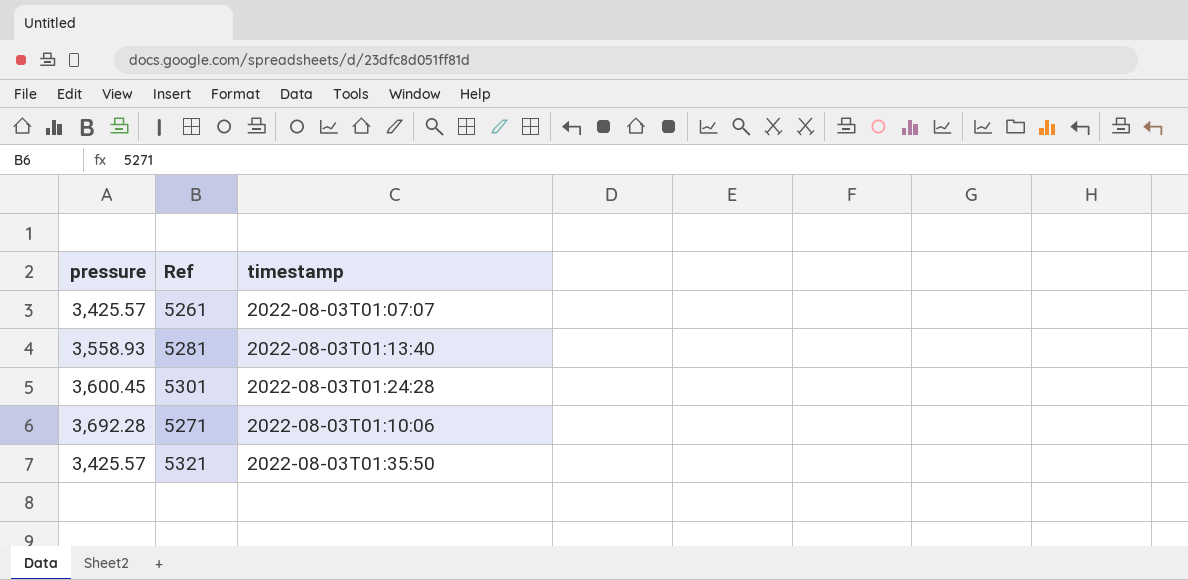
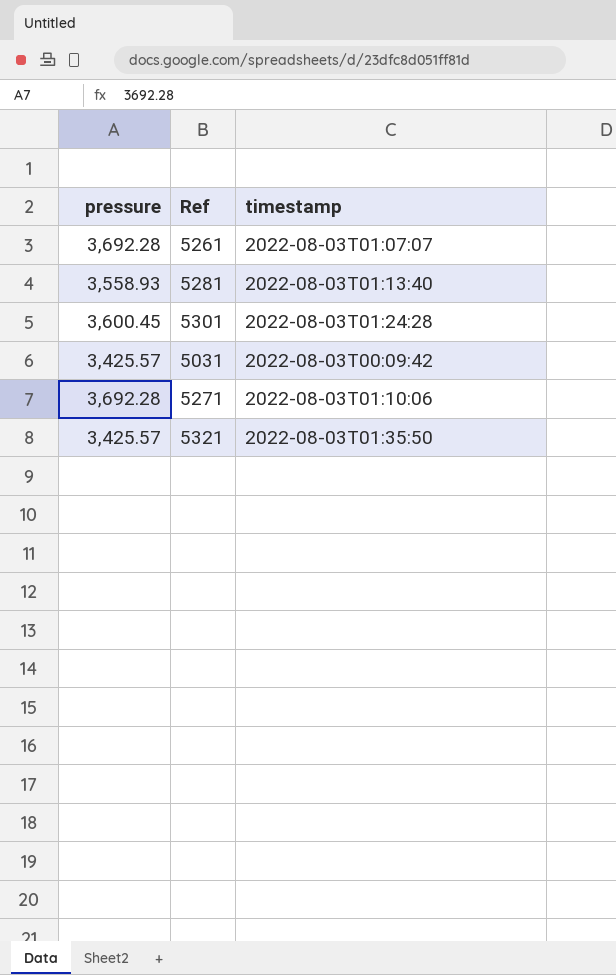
5261 | pressure: 3,425.57 -> 3,692.28
row 5031: none -> 3,425.57 | 2022-08-03T00:09:42

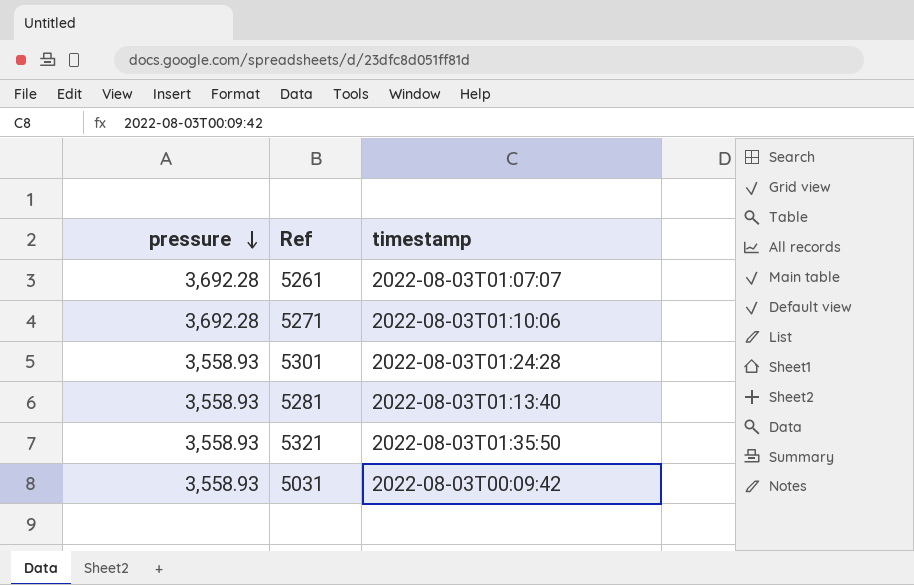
row order: none -> pressure descending
5301 | pressure: 3,600.45 -> 3,558.93
5321 | pressure: 3,425.57 -> 3,558.93
5031 | pressure: 3,425.57 -> 3,558.93

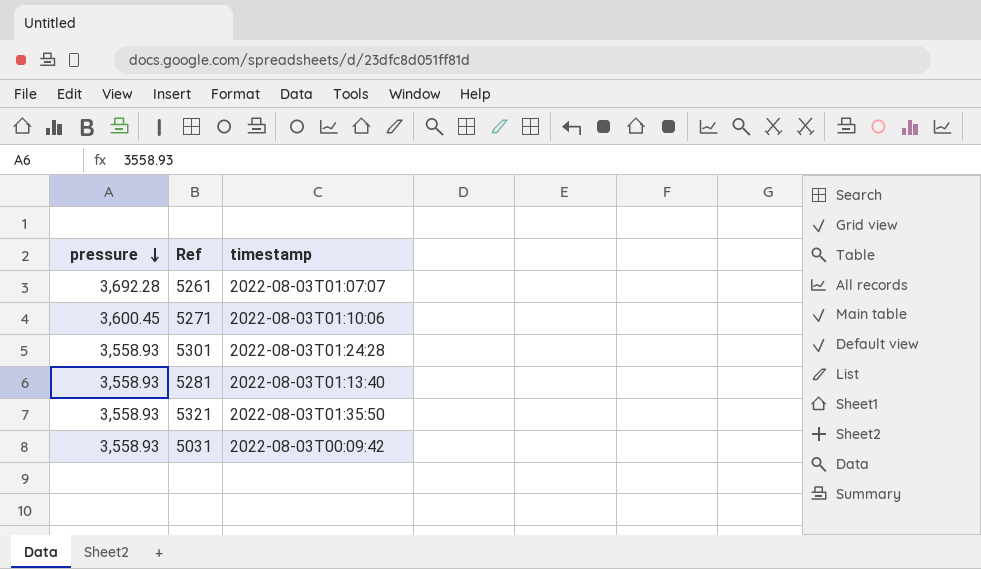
5271 | pressure: 3,692.28 -> 3,600.45

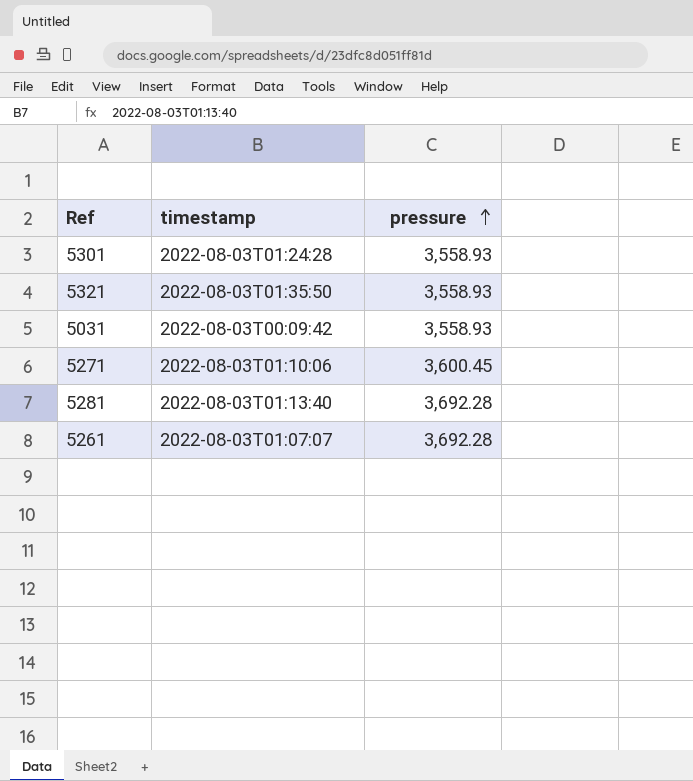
row order: pressure descending -> pressure ascending
column pressure | position: 1 -> 3
5281 | pressure: 3,558.93 -> 3,692.28

